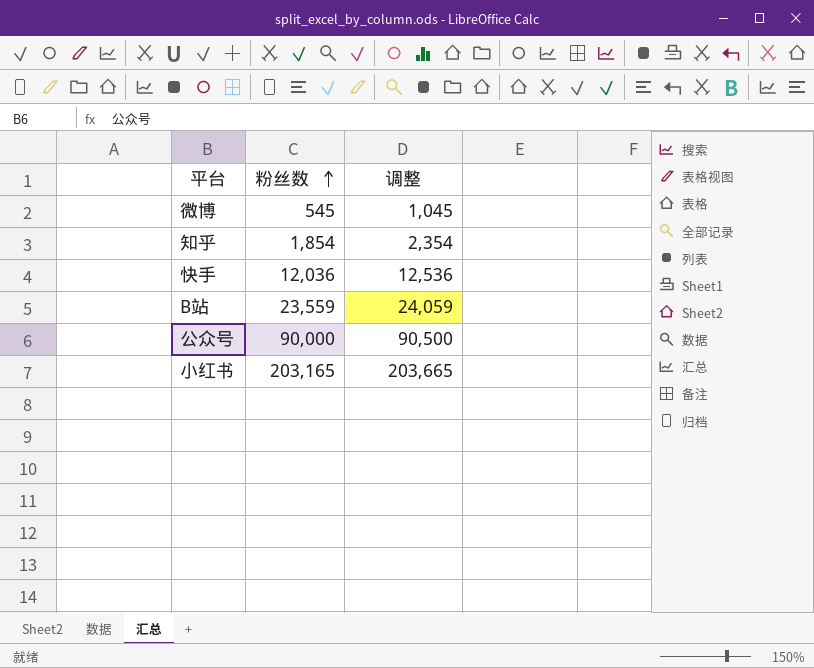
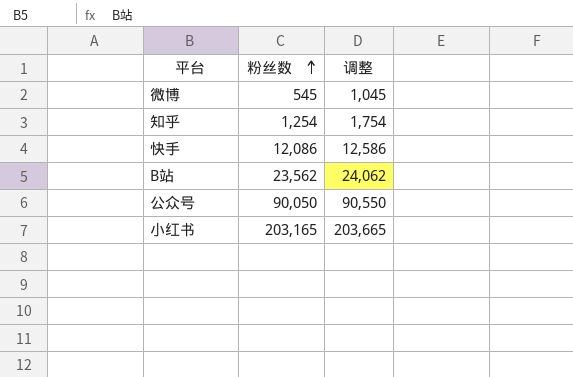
知乎 | 粉丝数: 1,854 -> 1,254
知乎 | 调整: 2,354 -> 1,754
快手 | 粉丝数: 12,036 -> 12,086
快手 | 调整: 12,536 -> 12,586
B站 | 粉丝数: 23,559 -> 23,562
B站 | 调整: 24,059 -> 24,062
公众号 | 粉丝数: 90,000 -> 90,050
公众号 | 调整: 90,500 -> 90,550

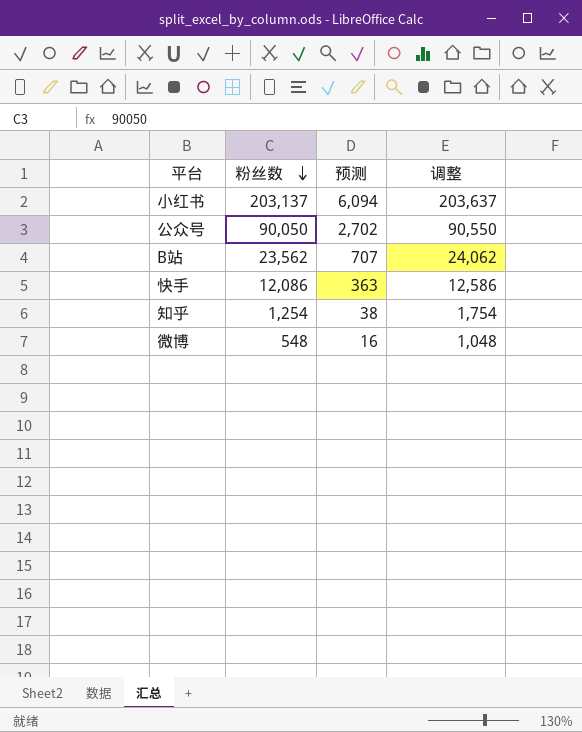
row order: 粉丝数 ascending -> 粉丝数 descending
column 预测 | formula: none -> [粉丝数] * 0.03
小红书 | 粉丝数: 203,165 -> 203,137
小红书 | 调整: 203,665 -> 203,637
微博 | 粉丝数: 545 -> 548
微博 | 调整: 1,045 -> 1,048

